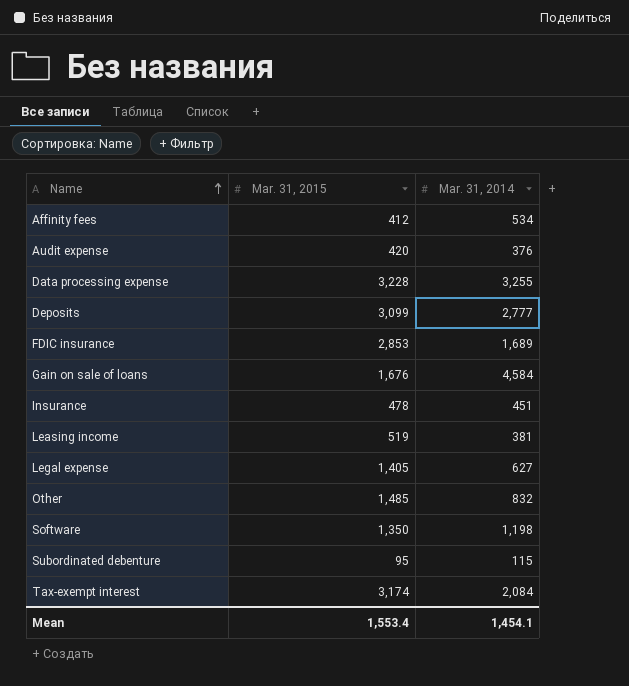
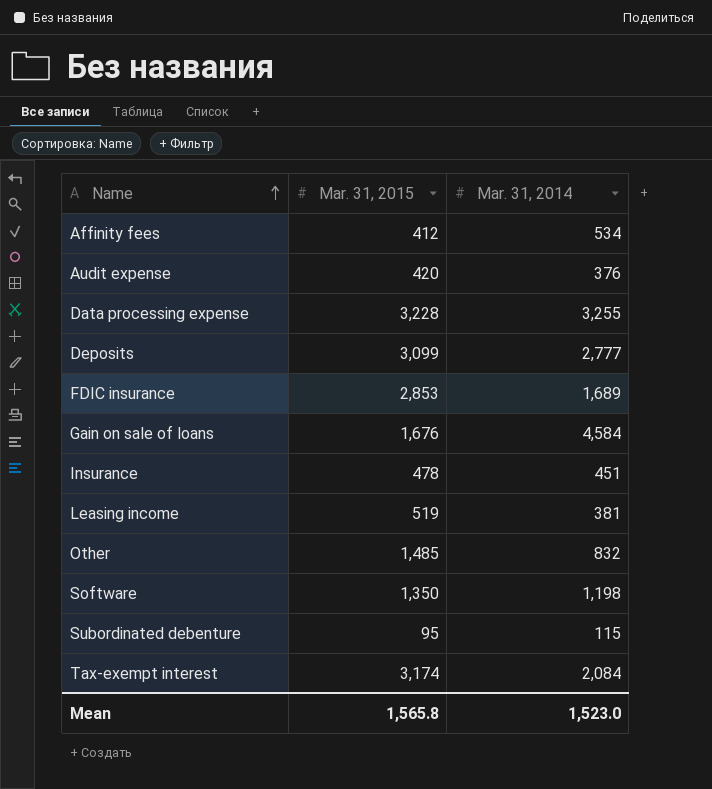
row Legal expense: 1,405 | 627 -> none
Mean | Mar. 31, 2015: 1,553.4 -> 1,565.8
Mean | Mar. 31, 2014: 1,454.1 -> 1,523.0

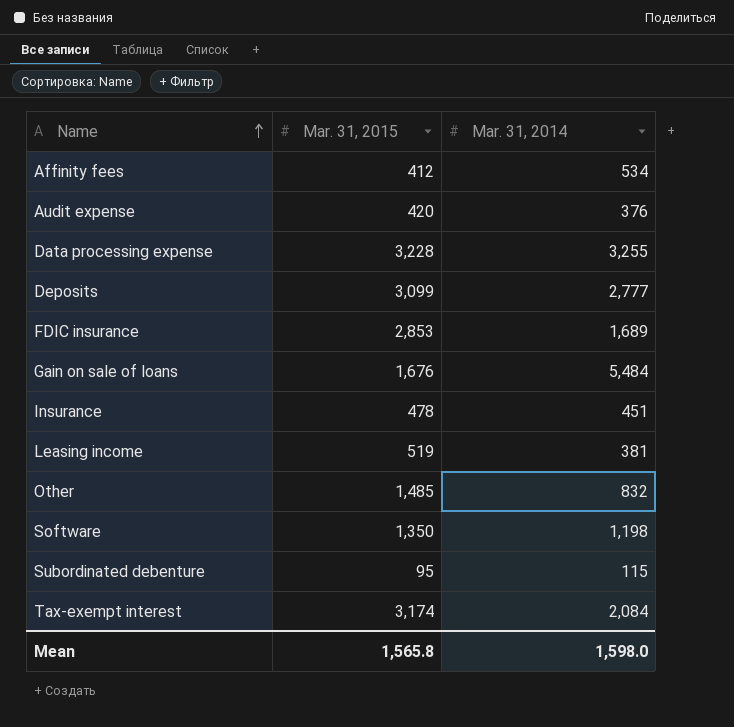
Gain on sale of loans | Mar. 31, 2014: 4,584 -> 5,484
Mean | Mar. 31, 2014: 1,523.0 -> 1,598.0

